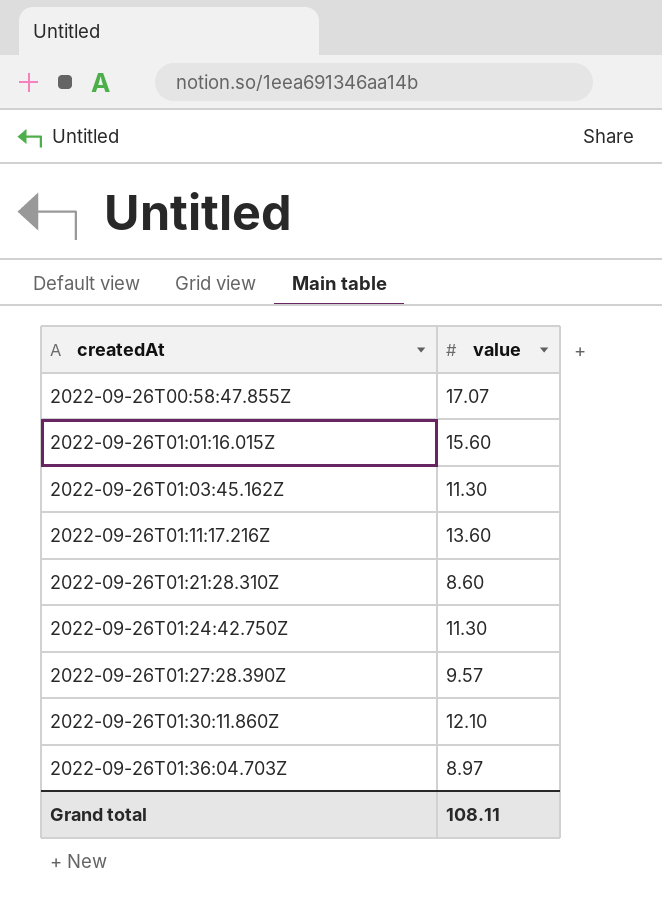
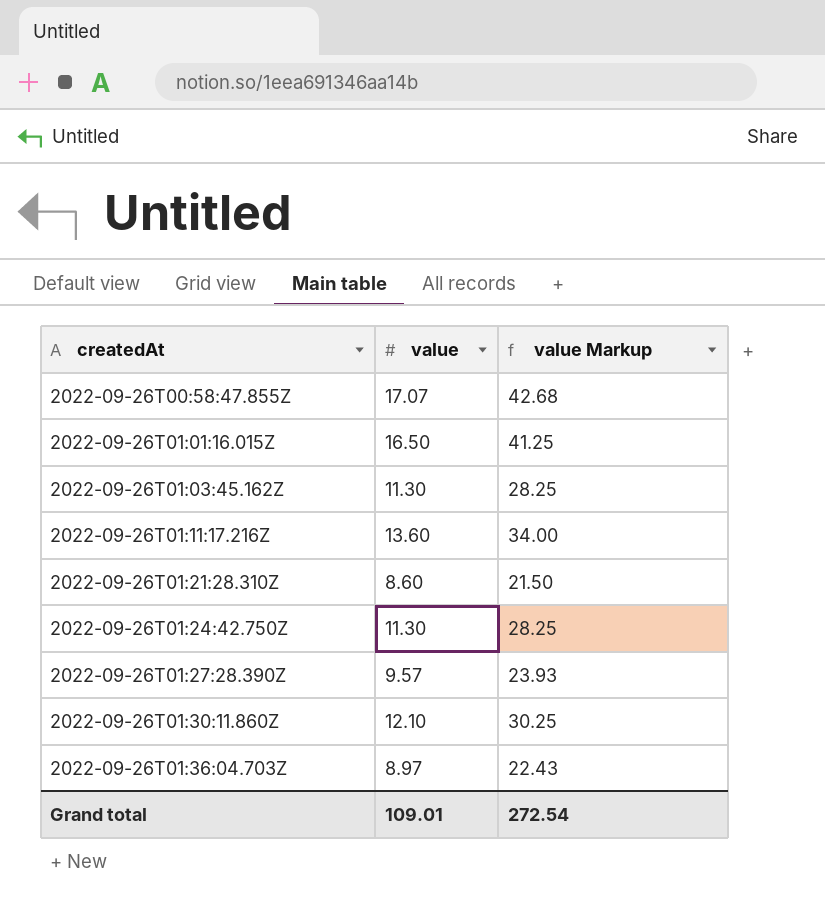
column value Markup | formula: none -> [value] * 2.5
2022-09-26T01:01:16.015Z | value: 15.60 -> 16.50
Grand total | value: 108.11 -> 109.01

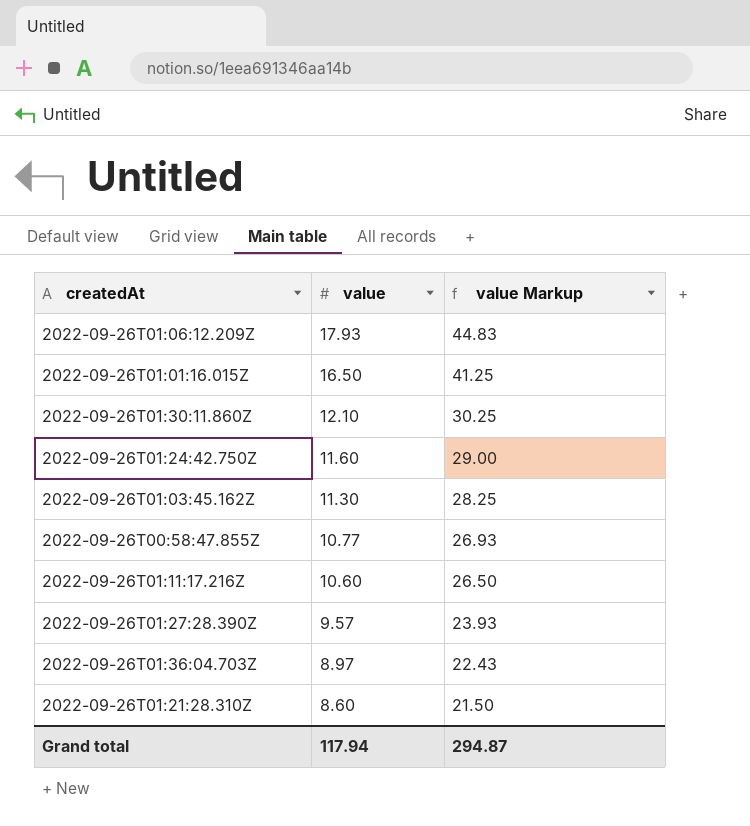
row order: createdAt ascending -> value descending
row 2022-09-26T01:06:12.209Z: none -> 17.93 | 44.83
2022-09-26T01:24:42.750Z | value: 11.30 -> 11.60
2022-09-26T01:24:42.750Z | value Markup: 28.25 -> 29.00
2022-09-26T00:58:47.855Z | value: 17.07 -> 10.77
2022-09-26T00:58:47.855Z | value Markup: 42.68 -> 26.93
2022-09-26T01:11:17.216Z | value: 13.60 -> 10.60
2022-09-26T01:11:17.216Z | value Markup: 34.00 -> 26.50
Grand total | value: 109.01 -> 117.94
Grand total | value Markup: 272.54 -> 294.87

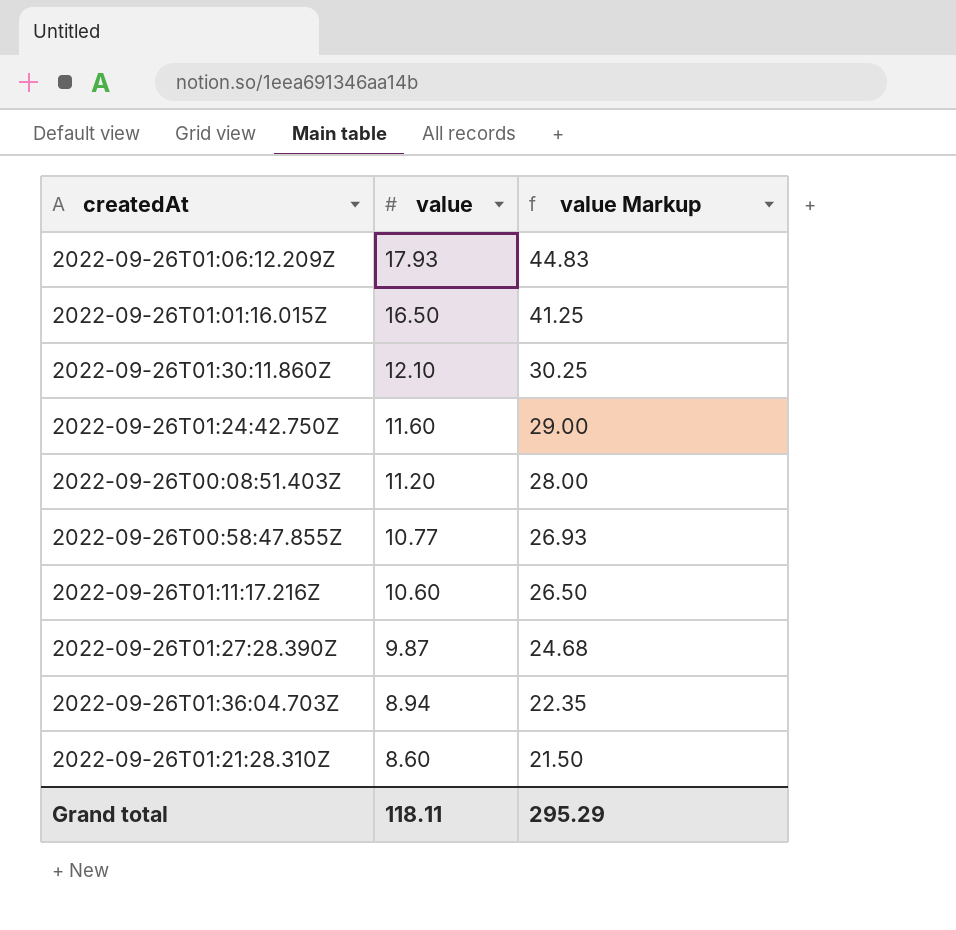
row 2022-09-26T01:03:45.162Z: 11.30 | 28.25 -> none
row 2022-09-26T00:08:51.403Z: none -> 11.20 | 28.00
2022-09-26T01:27:28.390Z | value: 9.57 -> 9.87
2022-09-26T01:27:28.390Z | value Markup: 23.93 -> 24.68
2022-09-26T01:36:04.703Z | value: 8.97 -> 8.94
2022-09-26T01:36:04.703Z | value Markup: 22.43 -> 22.35
Grand total | value: 117.94 -> 118.11
Grand total | value Markup: 294.87 -> 295.29

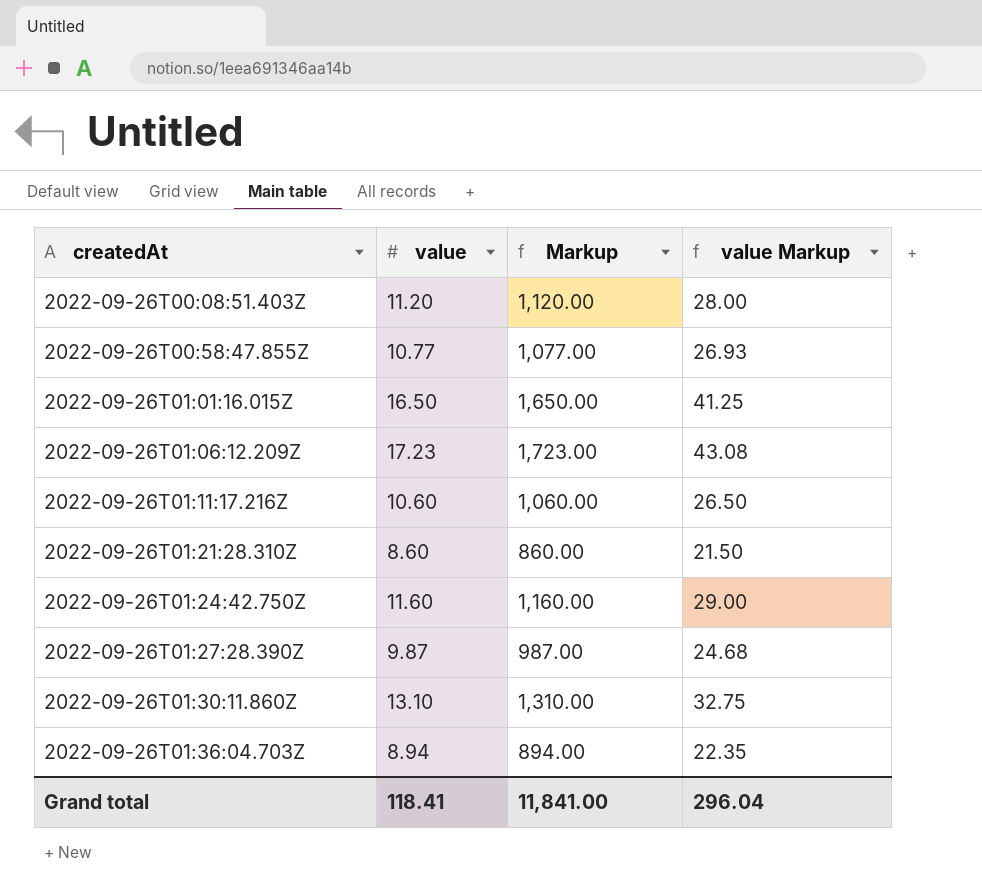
row order: value descending -> createdAt ascending
column Markup | formula: none -> [value] * 100
2022-09-26T01:06:12.209Z | value: 17.93 -> 17.23
2022-09-26T01:06:12.209Z | value Markup: 44.83 -> 43.08
2022-09-26T01:30:11.860Z | value: 12.10 -> 13.10
2022-09-26T01:30:11.860Z | value Markup: 30.25 -> 32.75
Grand total | value: 118.11 -> 118.41
Grand total | value Markup: 295.29 -> 296.04

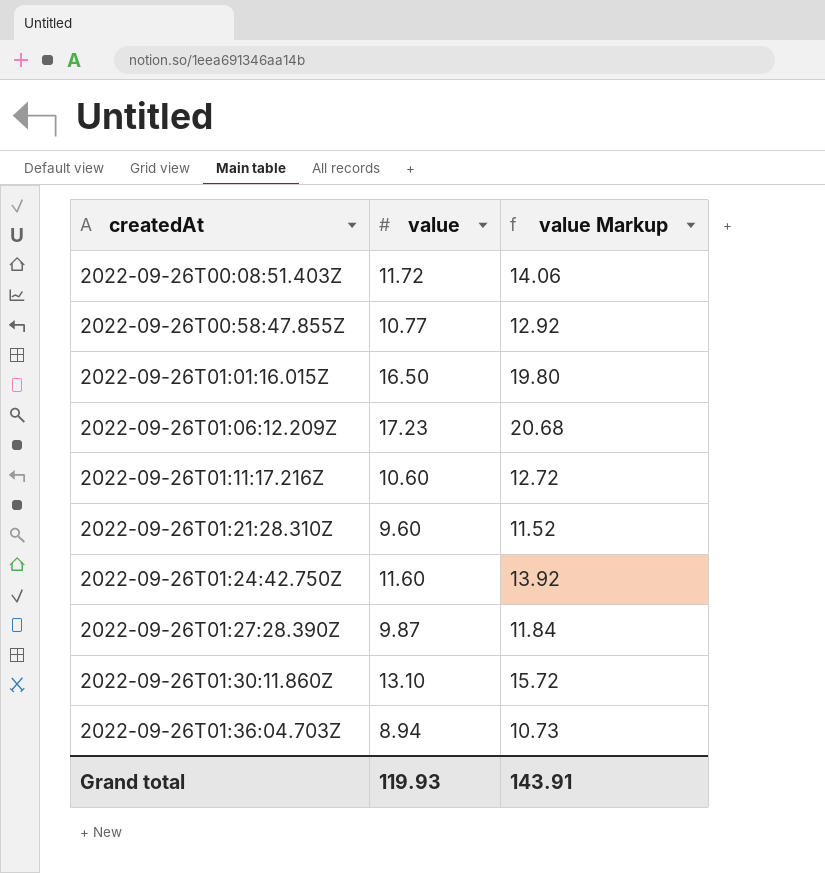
column Markup | formula: [value] * 100 -> none
column value Markup | formula: [value] * 2.5 -> [value] * 1.2
2022-09-26T00:08:51.403Z | value: 11.20 -> 11.72
2022-09-26T01:21:28.310Z | value: 8.60 -> 9.60
Grand total | value: 118.41 -> 119.93
Grand total | value Markup: 296.04 -> 143.91

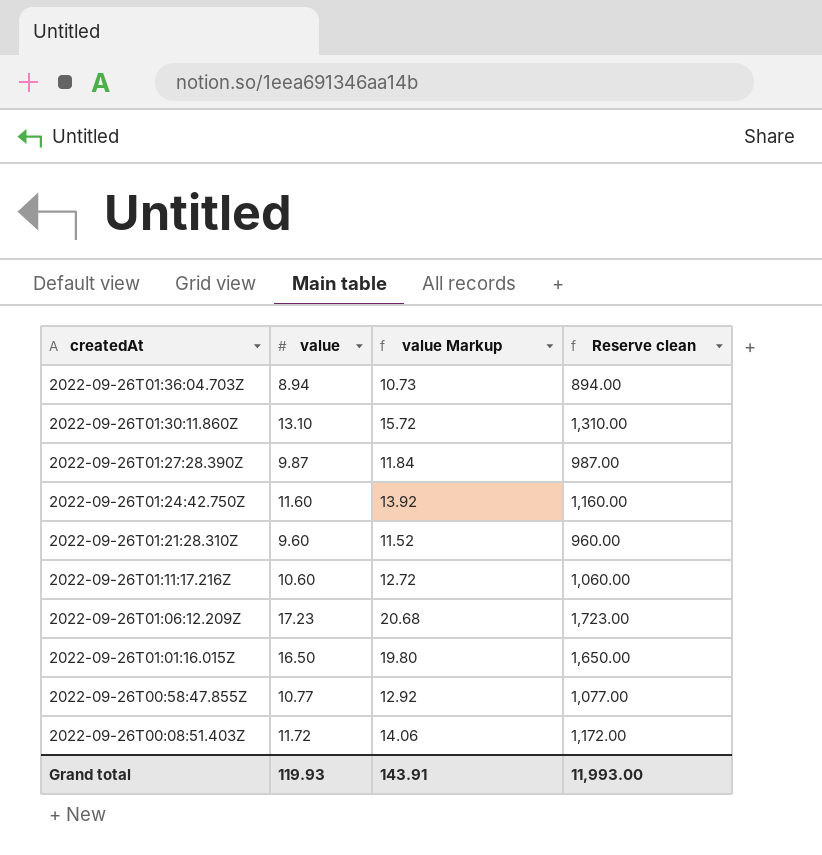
row order: createdAt ascending -> createdAt descending
column Reserve clean | formula: none -> [value] * 100

